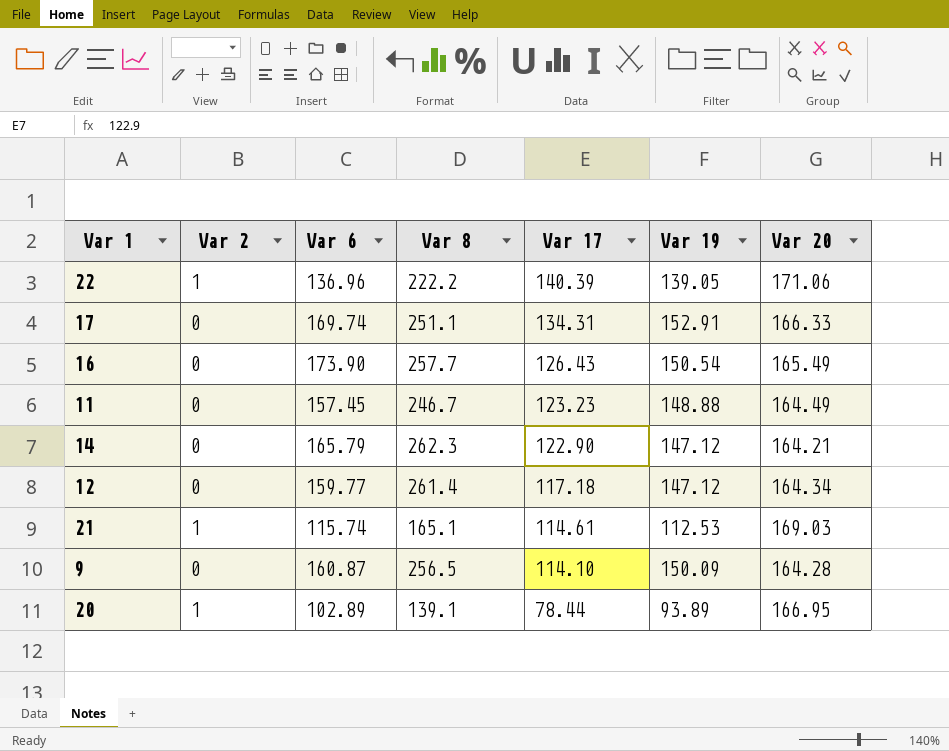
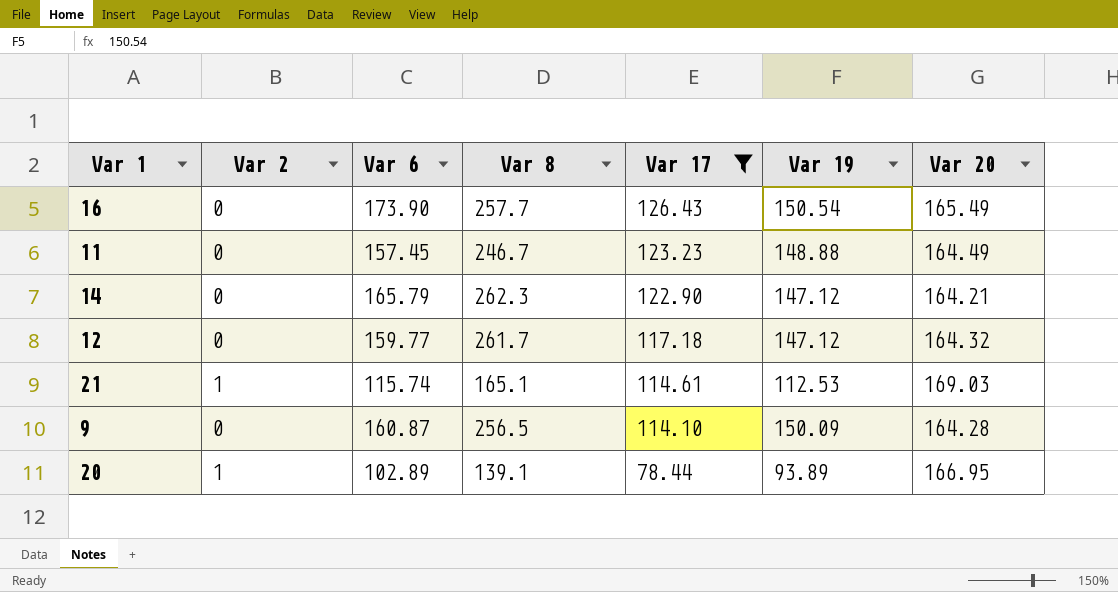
filter: none -> Var 17 <= 126.43
12 | Var 8: 261.4 -> 261.7
12 | Var 20: 164.34 -> 164.32

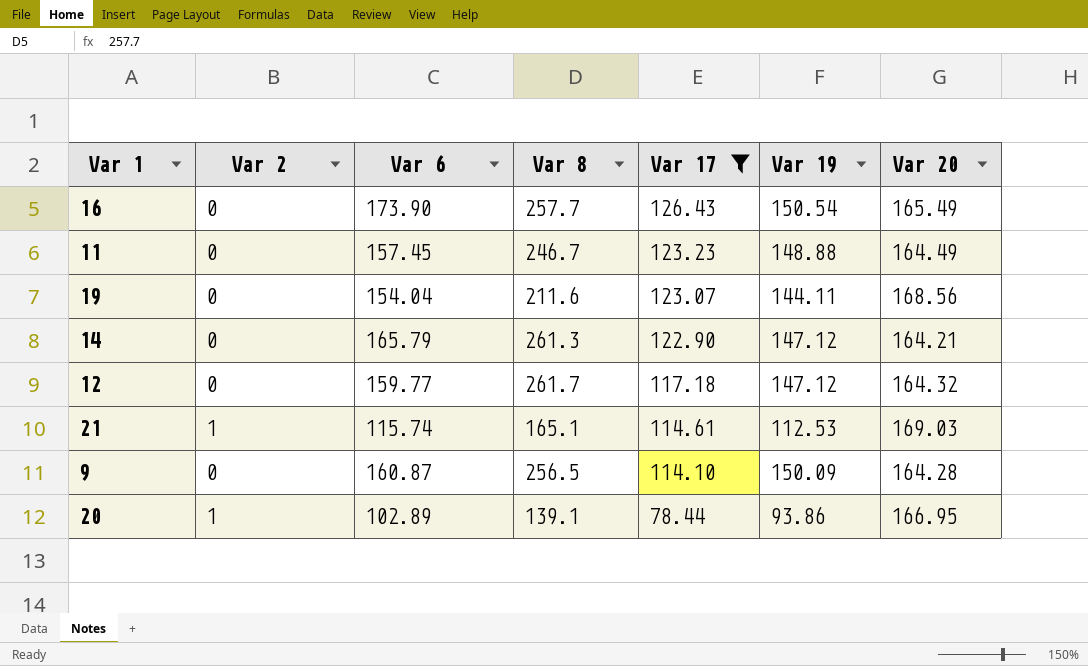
row 19: none -> 0 | 154.04 | 211.6 | 123.07 | 144.11 | 168.56
14 | Var 8: 262.3 -> 261.3
20 | Var 19: 93.89 -> 93.86

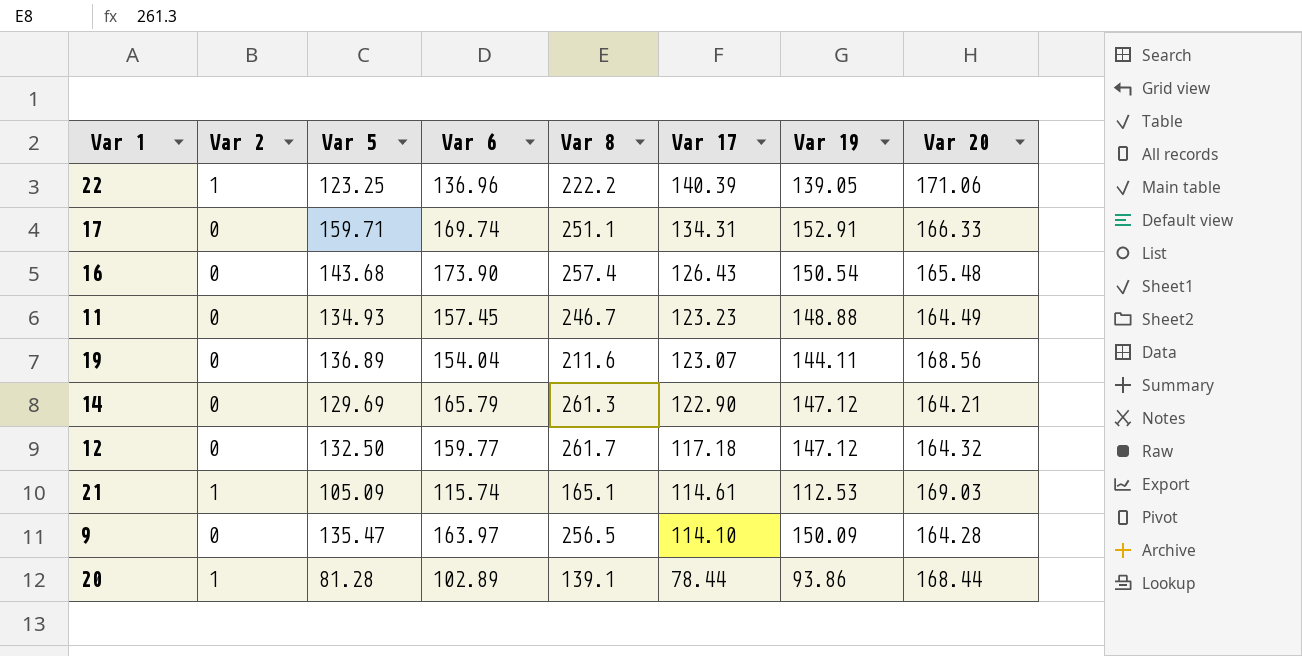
filter: Var 17 <= 126.43 -> none
column Var 5 | position: none -> 3
16 | Var 8: 257.7 -> 257.4
16 | Var 20: 165.49 -> 165.48
9 | Var 6: 160.87 -> 163.97
20 | Var 20: 166.95 -> 168.44

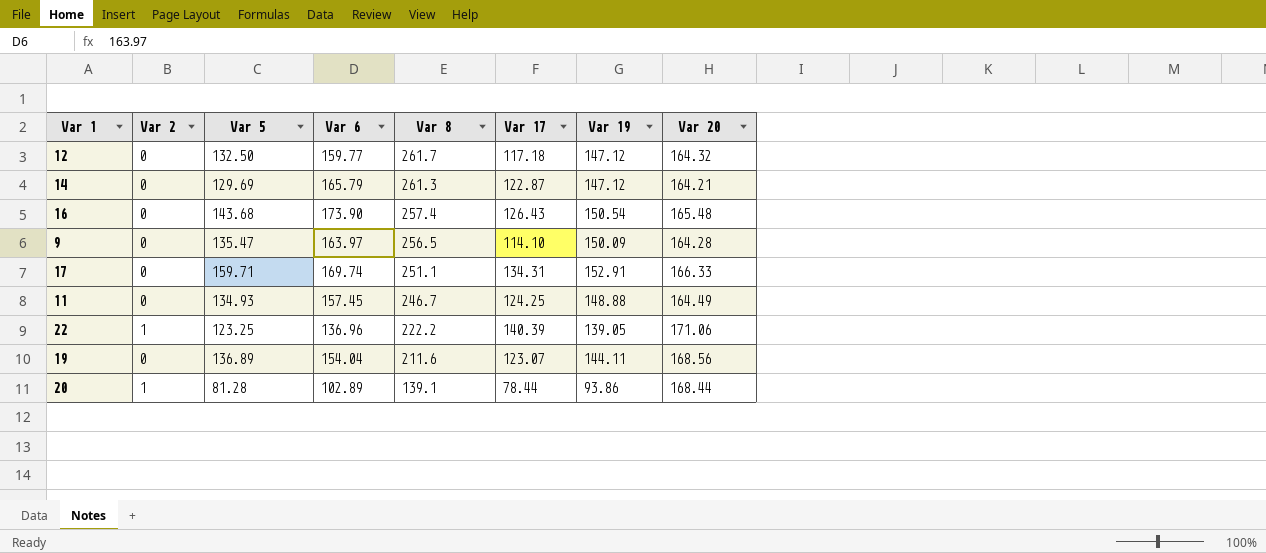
row order: Var 17 descending -> Var 8 descending
row 21: 1 | 105.09 | 115.74 | 165.1 | 114.61 | 112.53 | 169.03 -> none
14 | Var 17: 122.90 -> 122.87
11 | Var 17: 123.23 -> 124.25

